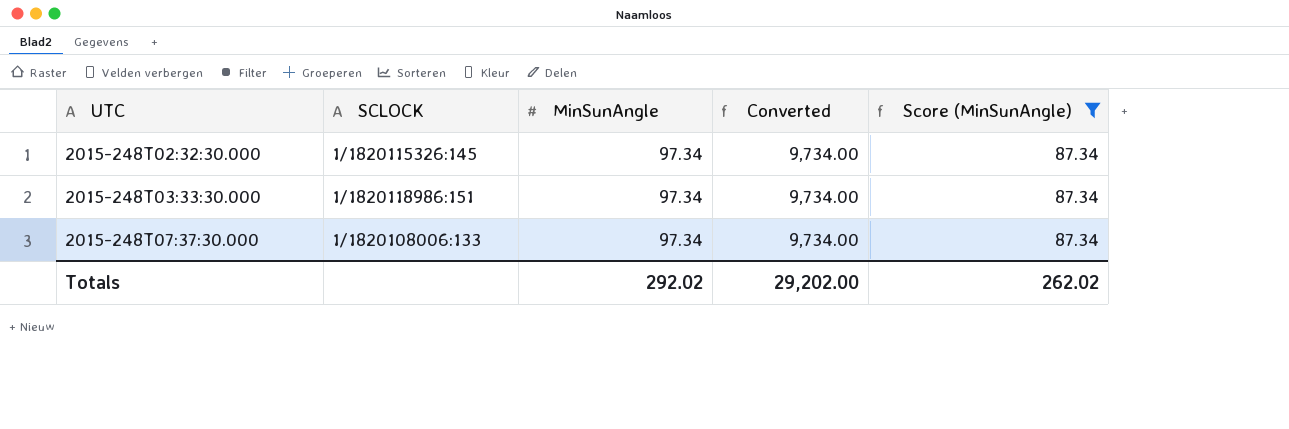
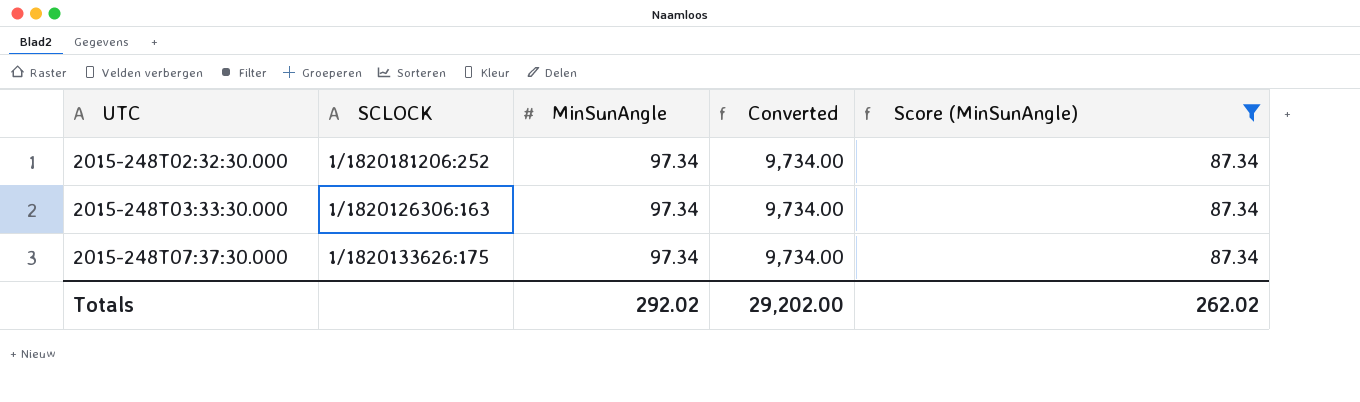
2015-248T02:32:30.000 | SCLOCK: 1/1820115326:145 -> 1/1820181206:252
2015-248T03:33:30.000 | SCLOCK: 1/1820118986:151 -> 1/1820126306:163
2015-248T07:37:30.000 | SCLOCK: 1/1820108006:133 -> 1/1820133626:175

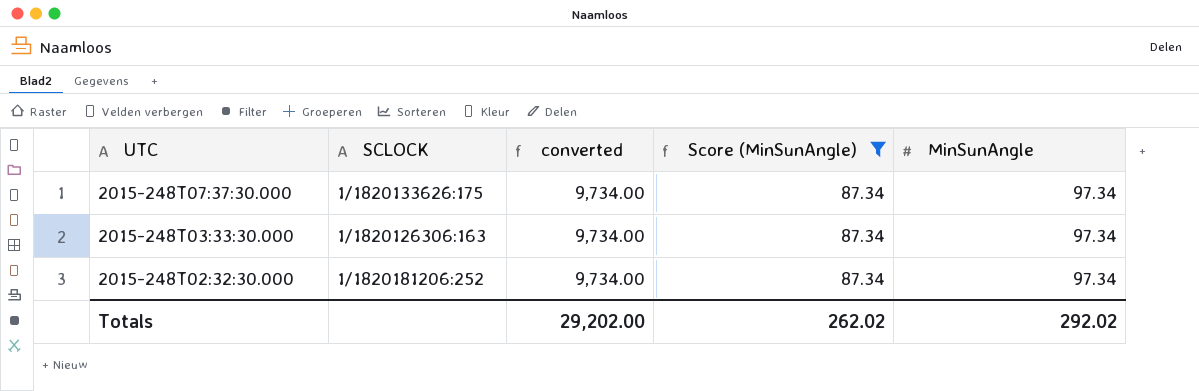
row order: UTC ascending -> UTC descending
column name: Converted -> converted
column MinSunAngle | position: 3 -> 5

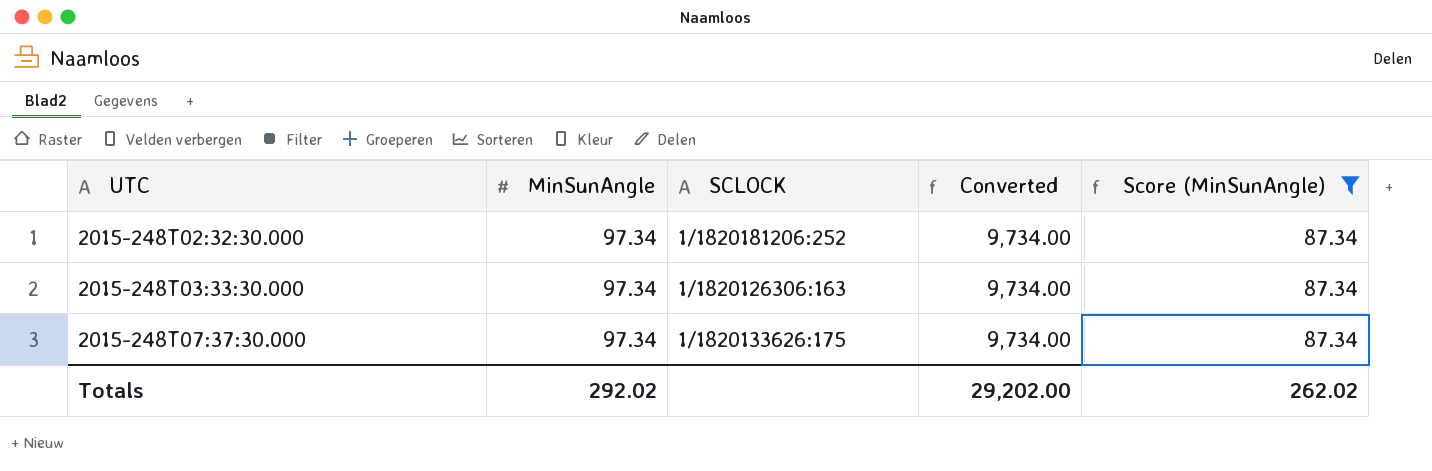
row order: UTC descending -> UTC ascending
column MinSunAngle | position: 5 -> 2
column name: converted -> Converted

